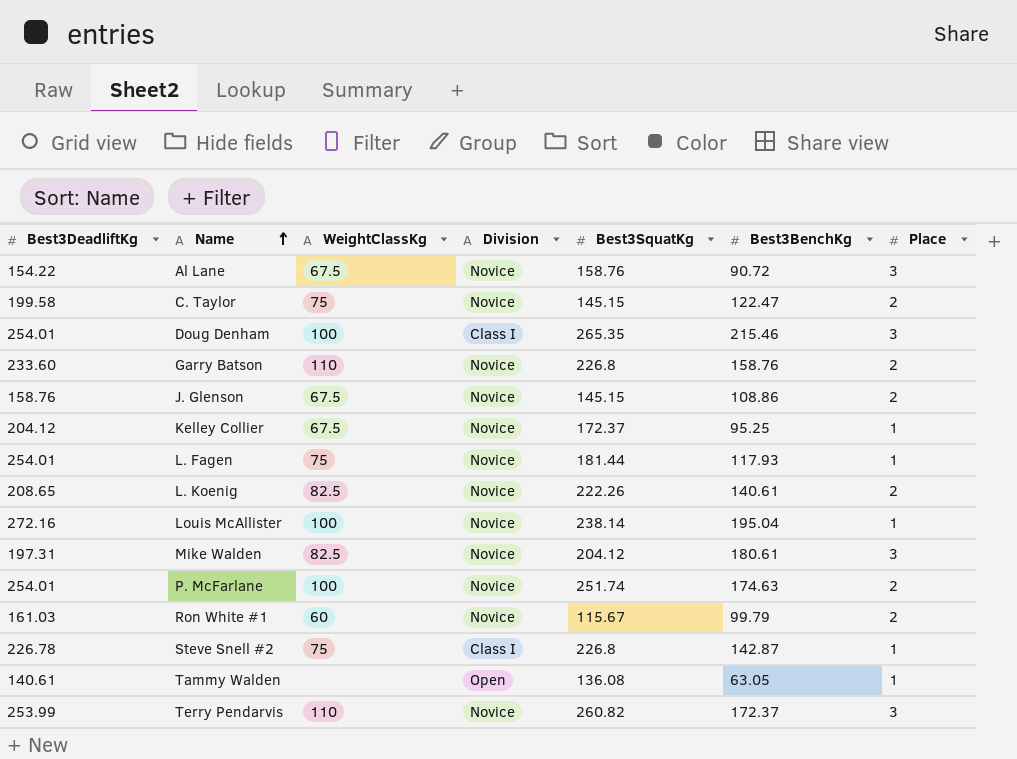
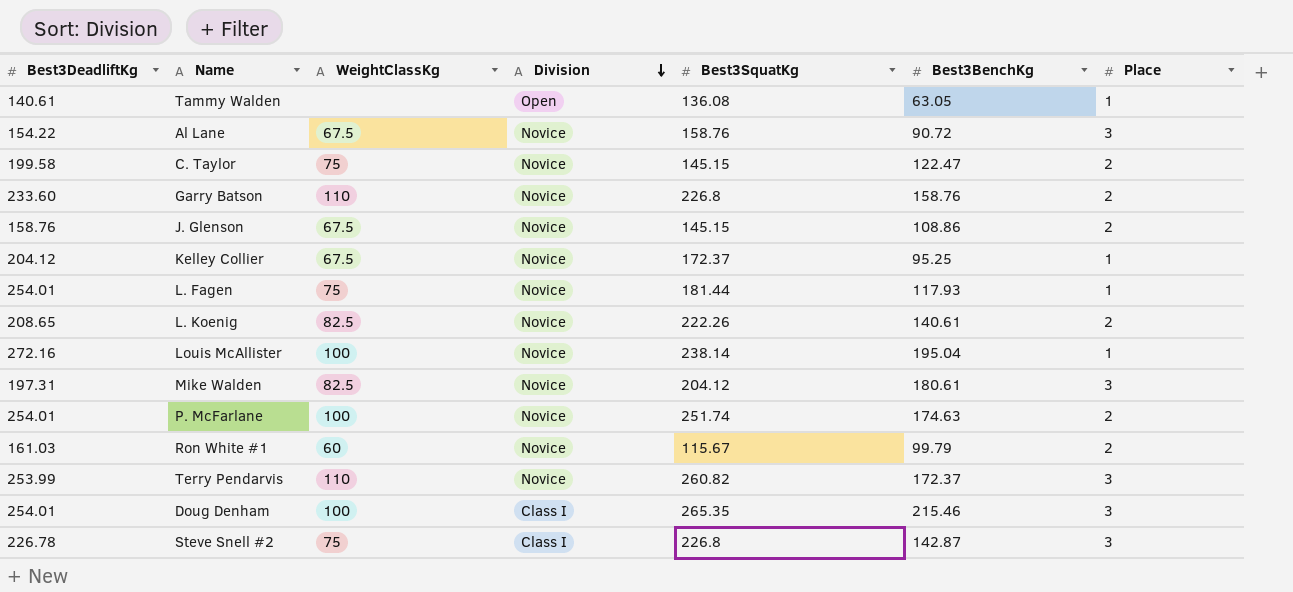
row order: Name ascending -> Division descending
Steve Snell #2 | Place: 1 -> 3

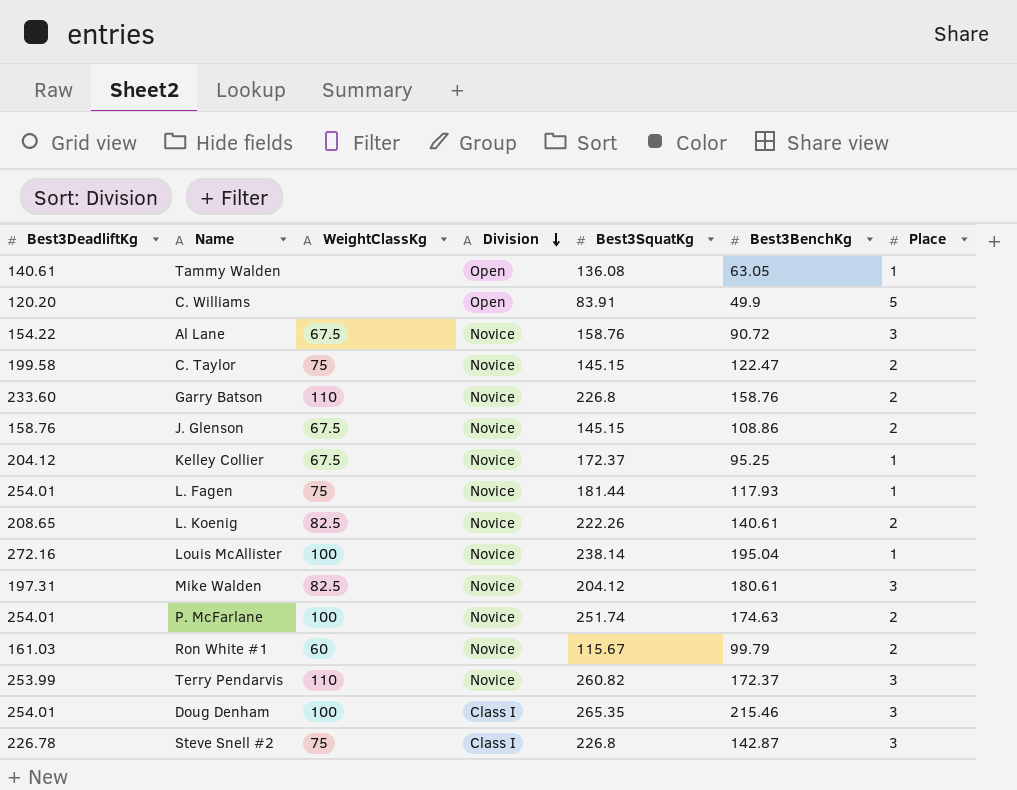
row C. Williams: none -> 120.20 | none | Open | 83.91 | 49.9 | 5

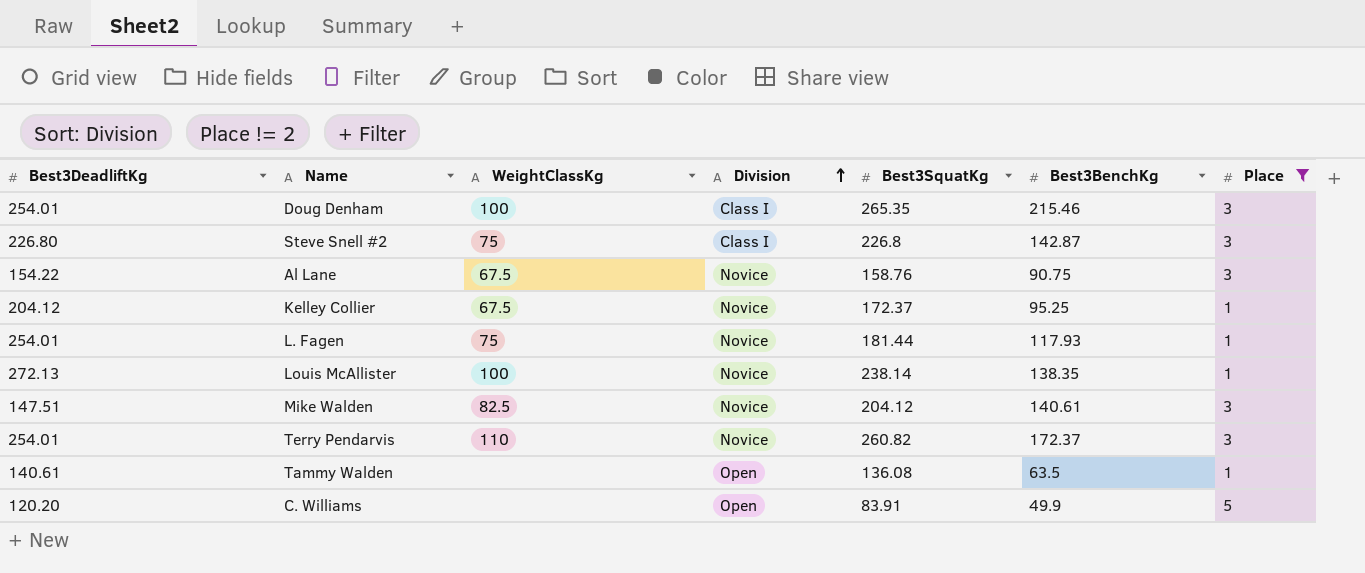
filter: none -> Place != 2
row order: Division descending -> Division ascending
Steve Snell #2 | Best3DeadliftKg: 226.78 -> 226.80
Al Lane | Best3BenchKg: 90.72 -> 90.75
Louis McAllister | Best3DeadliftKg: 272.16 -> 272.13
Louis McAllister | Best3BenchKg: 195.04 -> 138.35
Mike Walden | Best3DeadliftKg: 197.31 -> 147.51
Mike Walden | Best3BenchKg: 180.61 -> 140.61
Terry Pendarvis | Best3DeadliftKg: 253.99 -> 254.01
Tammy Walden | Best3BenchKg: 63.05 -> 63.5

